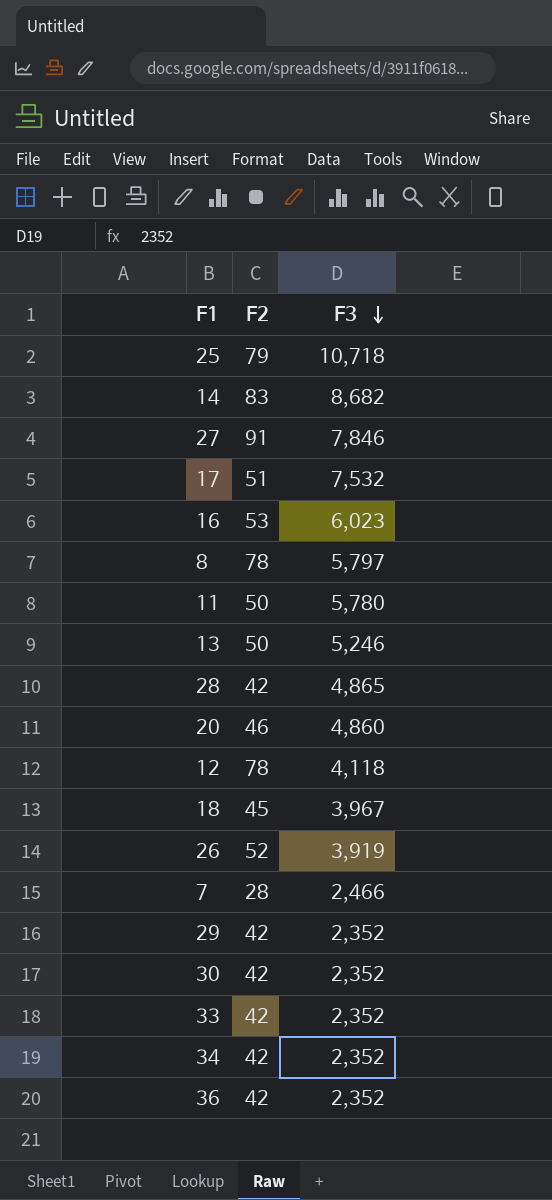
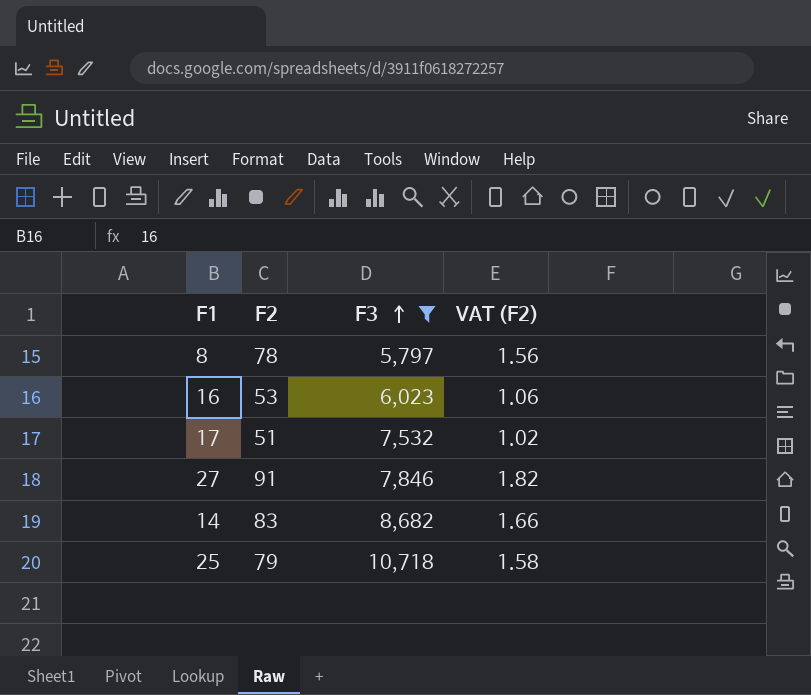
filter: none -> F3 >= 5,797
row order: F3 descending -> F3 ascending
column VAT (F2) | formula: none -> [F2] * 0.02

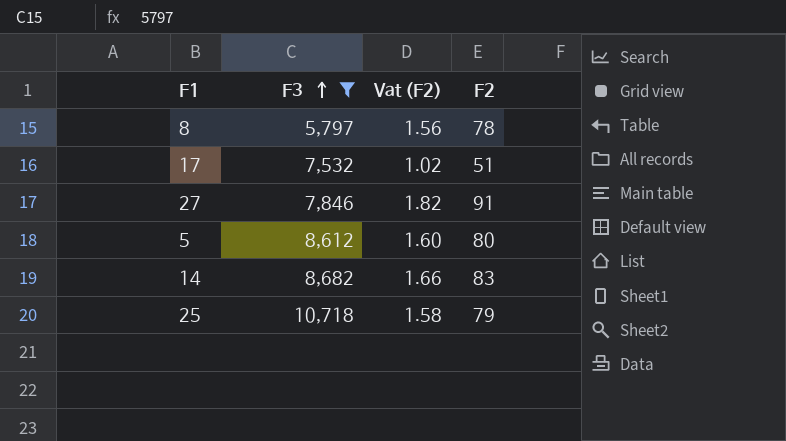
column name: VAT (F2) -> Vat (F2)
column F2 | position: 2 -> 4
row 16: 53 | 6,023 | 1.06 -> none
row 5: none -> 8,612 | 1.60 | 80

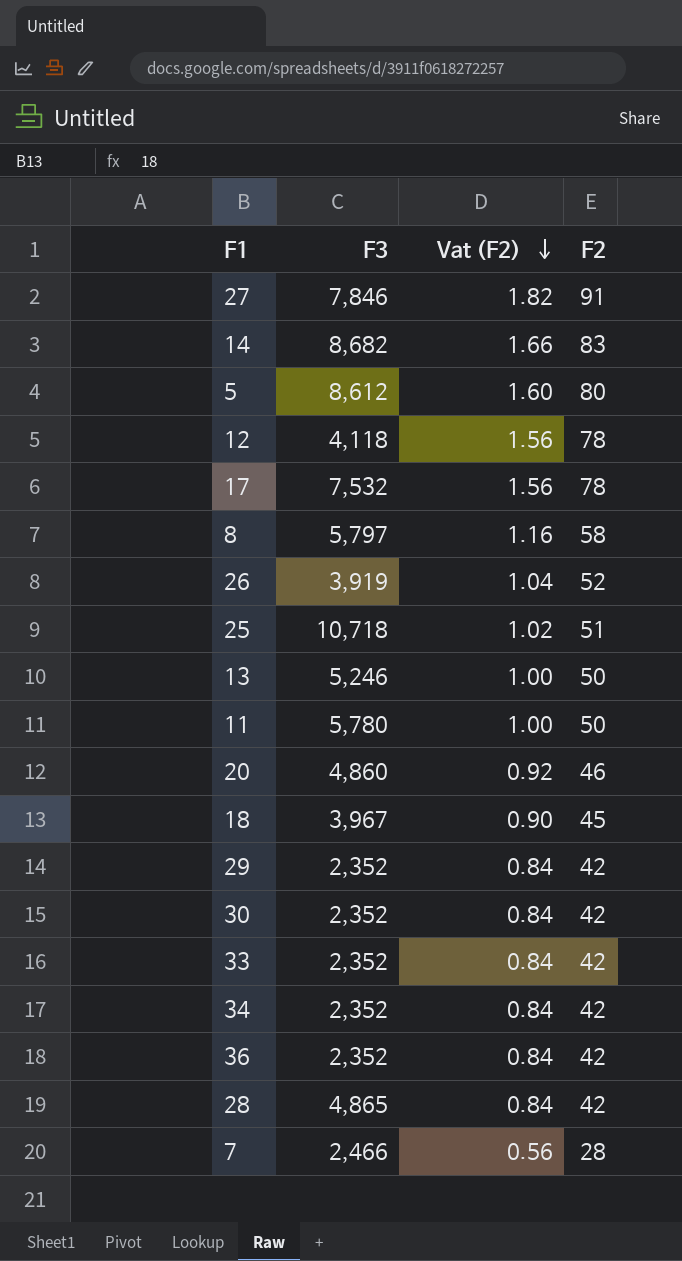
filter: F3 >= 5,797 -> none
row order: F3 ascending -> Vat (F2) descending
17 | Vat (F2): 1.02 -> 1.56
17 | F2: 51 -> 78
8 | Vat (F2): 1.56 -> 1.16
8 | F2: 78 -> 58
25 | Vat (F2): 1.58 -> 1.02
25 | F2: 79 -> 51

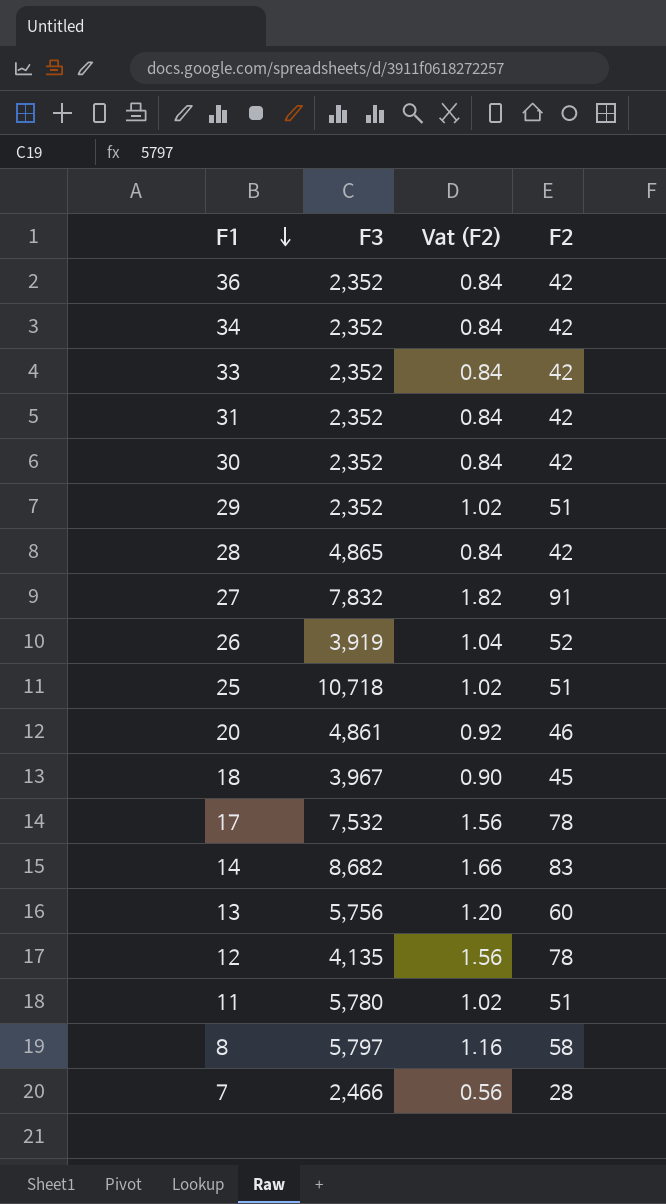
row order: Vat (F2) descending -> F1 descending
row 5: 8,612 | 1.60 | 80 -> none
row 31: none -> 2,352 | 0.84 | 42
29 | Vat (F2): 0.84 -> 1.02
29 | F2: 42 -> 51
27 | F3: 7,846 -> 7,832
20 | F3: 4,860 -> 4,861
13 | F3: 5,246 -> 5,756
13 | Vat (F2): 1.00 -> 1.20
13 | F2: 50 -> 60
12 | F3: 4,118 -> 4,135
11 | Vat (F2): 1.00 -> 1.02
11 | F2: 50 -> 51

